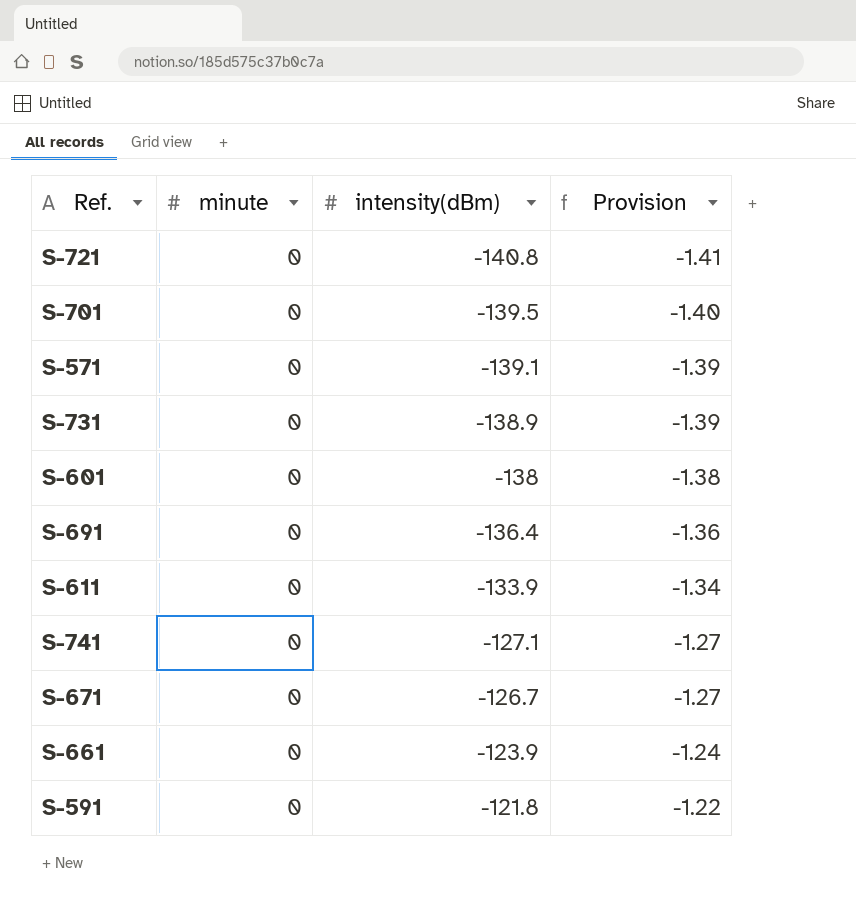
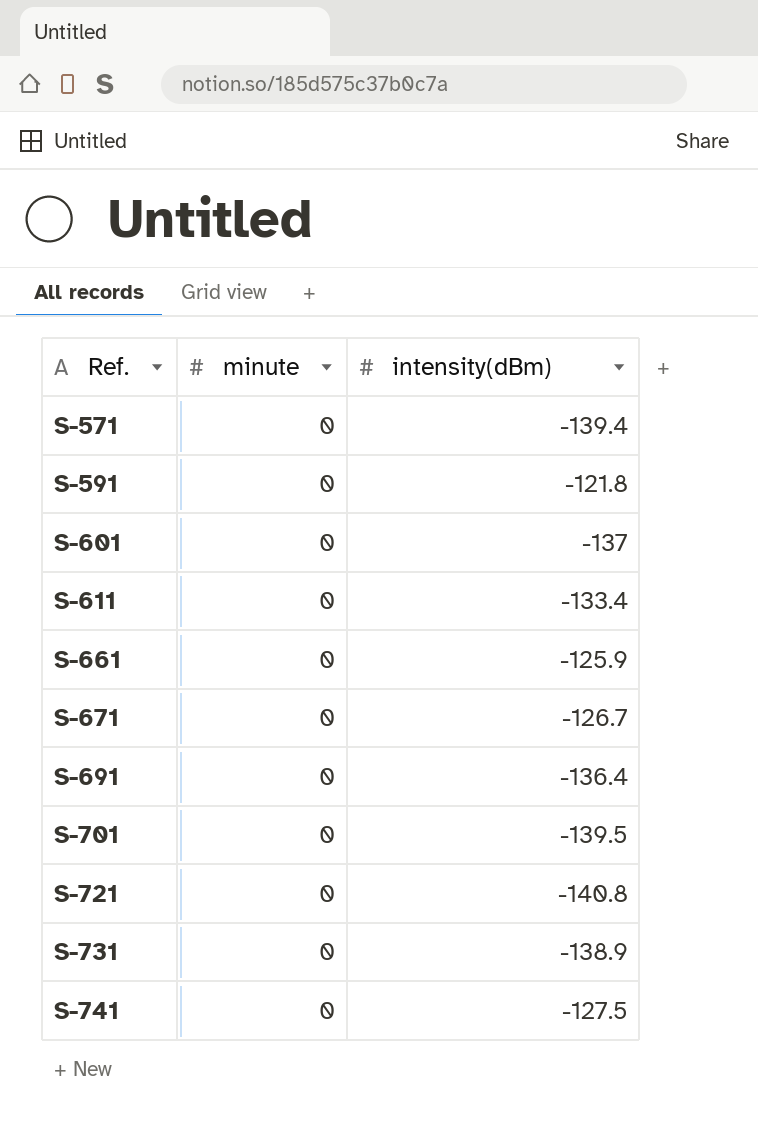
row order: intensity(dBm) ascending -> Ref. ascending
column Provision | formula: [intensity(dBm)] * 0.01 -> none
S-571 | intensity(dBm): -139.1 -> -139.4
S-601 | intensity(dBm): -138 -> -137
S-611 | intensity(dBm): -133.9 -> -133.4
S-661 | intensity(dBm): -123.9 -> -125.9
S-741 | intensity(dBm): -127.1 -> -127.5

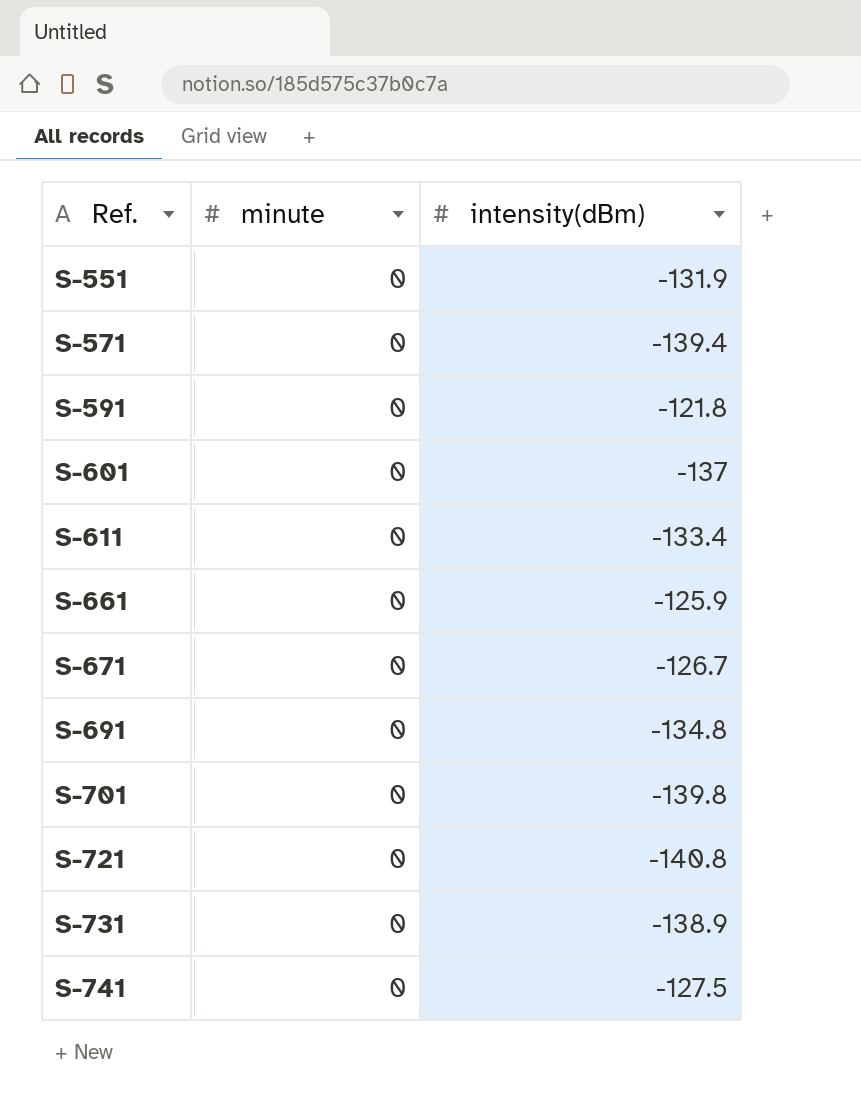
row S-551: none -> 0 | -131.9
S-691 | intensity(dBm): -136.4 -> -134.8
S-701 | intensity(dBm): -139.5 -> -139.8

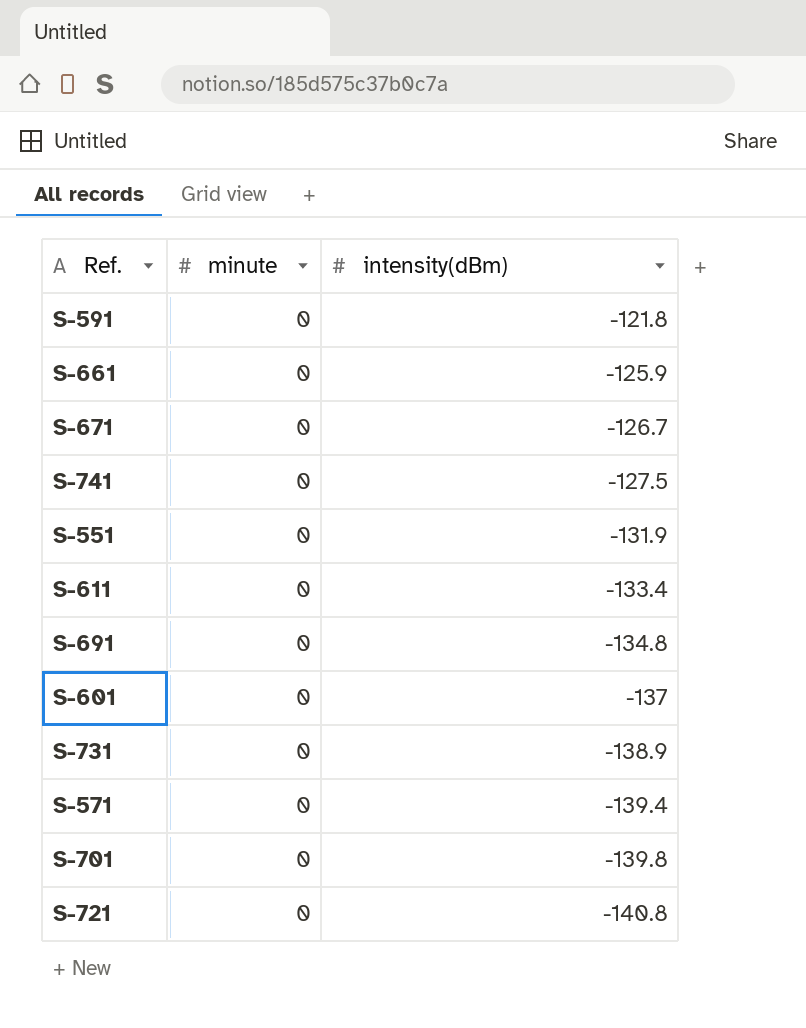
row order: Ref. ascending -> intensity(dBm) descending

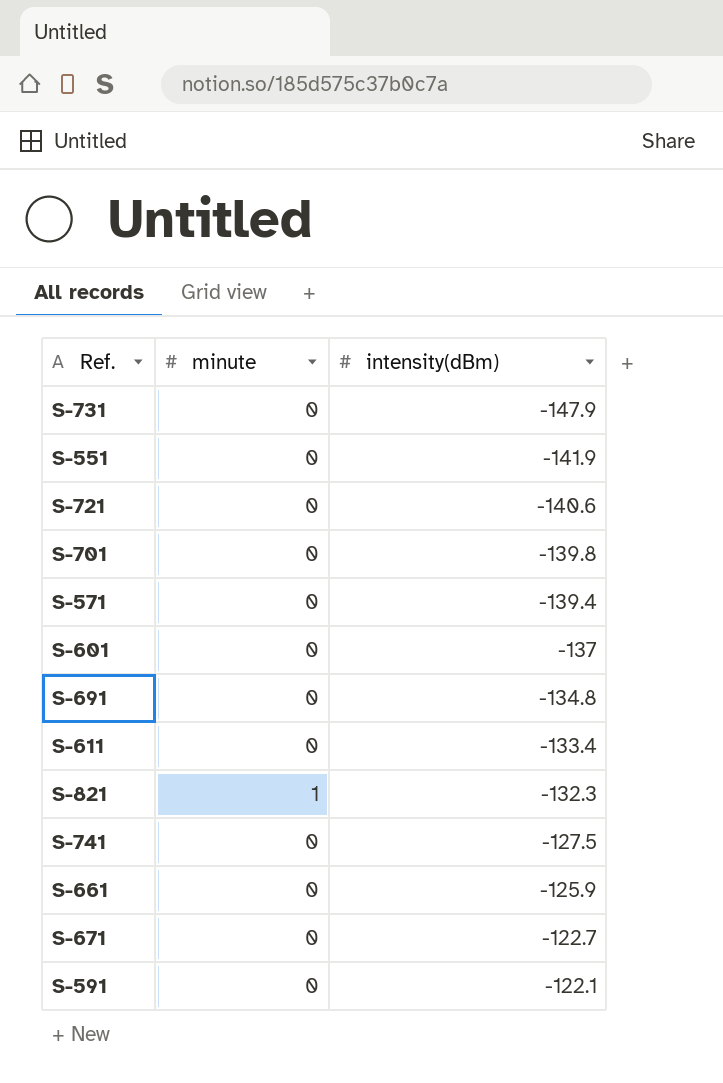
row order: intensity(dBm) descending -> intensity(dBm) ascending
S-731 | intensity(dBm): -138.9 -> -147.9
S-551 | intensity(dBm): -131.9 -> -141.9
S-721 | intensity(dBm): -140.8 -> -140.6
row S-821: none -> 1 | -132.3
S-671 | intensity(dBm): -126.7 -> -122.7
S-591 | intensity(dBm): -121.8 -> -122.1

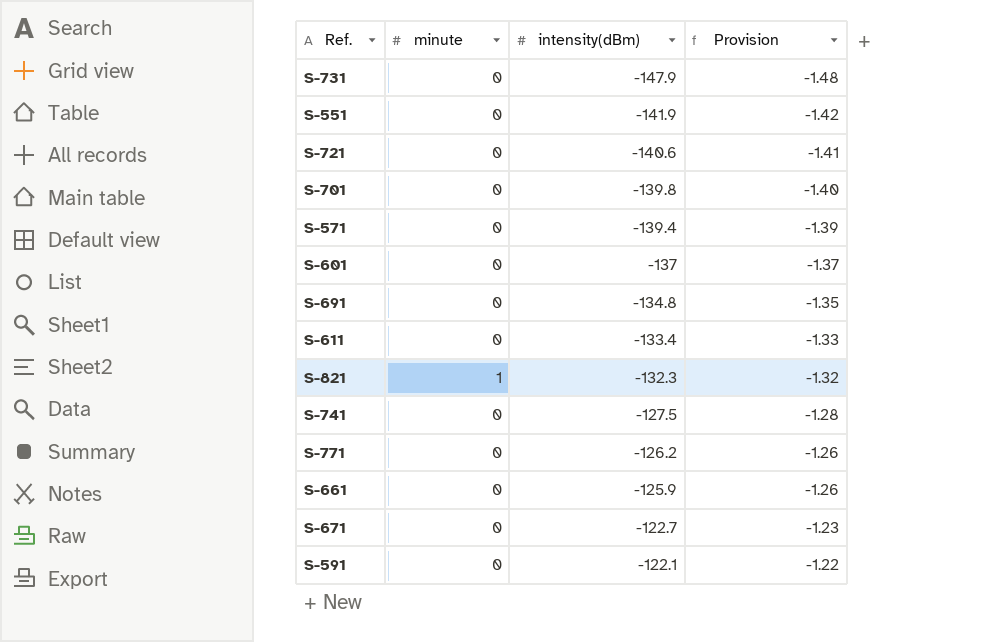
column Provision | formula: none -> [intensity(dBm)] * 0.01
row S-771: none -> 0 | -126.2 | -1.26

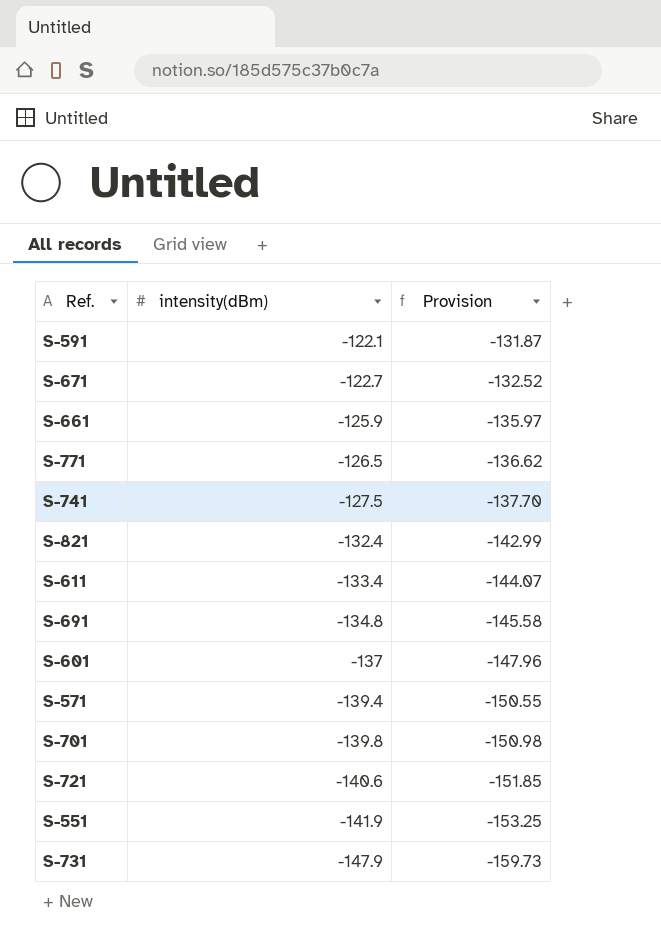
row order: intensity(dBm) ascending -> intensity(dBm) descending
column minute | position: 2 -> none
column Provision | formula: [intensity(dBm)] * 0.01 -> [intensity(dBm)] * 1.08
S-771 | intensity(dBm): -126.2 -> -126.5
S-821 | intensity(dBm): -132.3 -> -132.4

